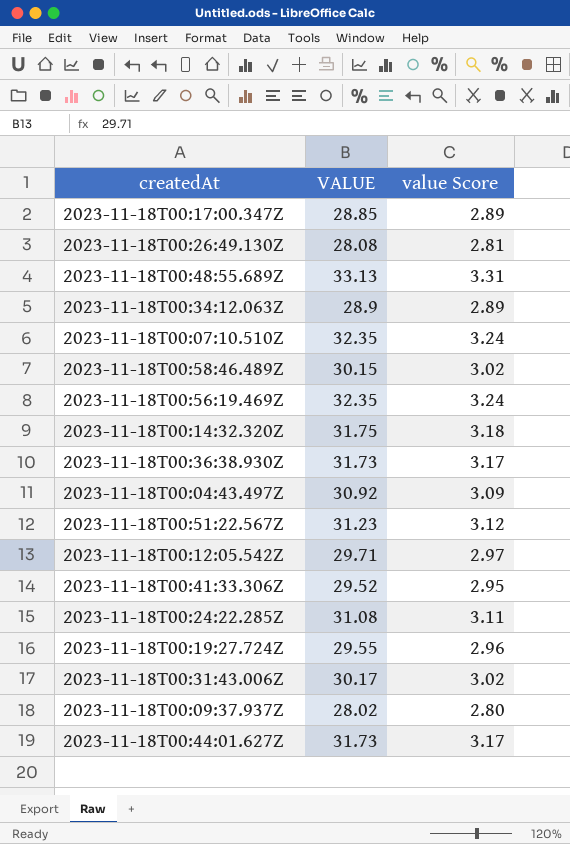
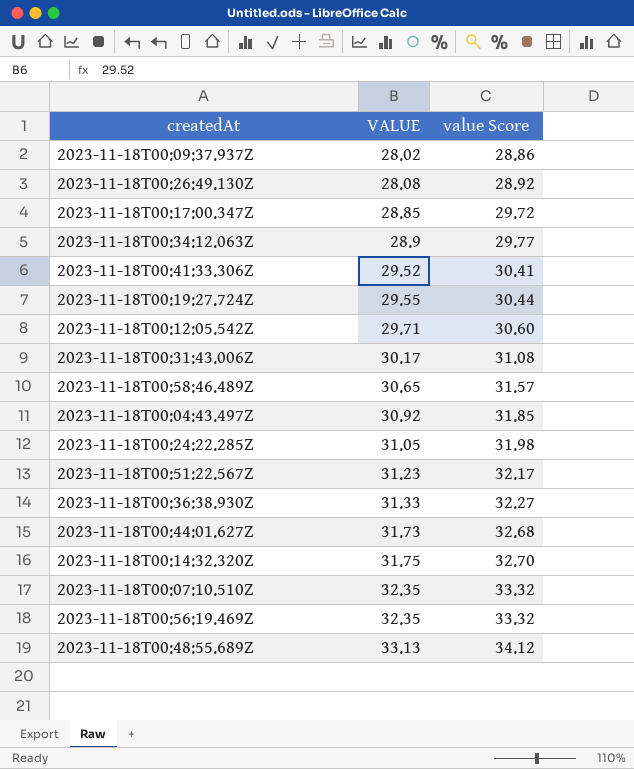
row order: none -> VALUE ascending
column value Score | formula: [VALUE] * 0.1 -> [VALUE] * 1.03
2023-11-18T00:58:46.489Z | VALUE: 30.15 -> 30.65
2023-11-18T00:24:22.285Z | VALUE: 31.08 -> 31.05
2023-11-18T00:36:38.930Z | VALUE: 31.73 -> 31.33

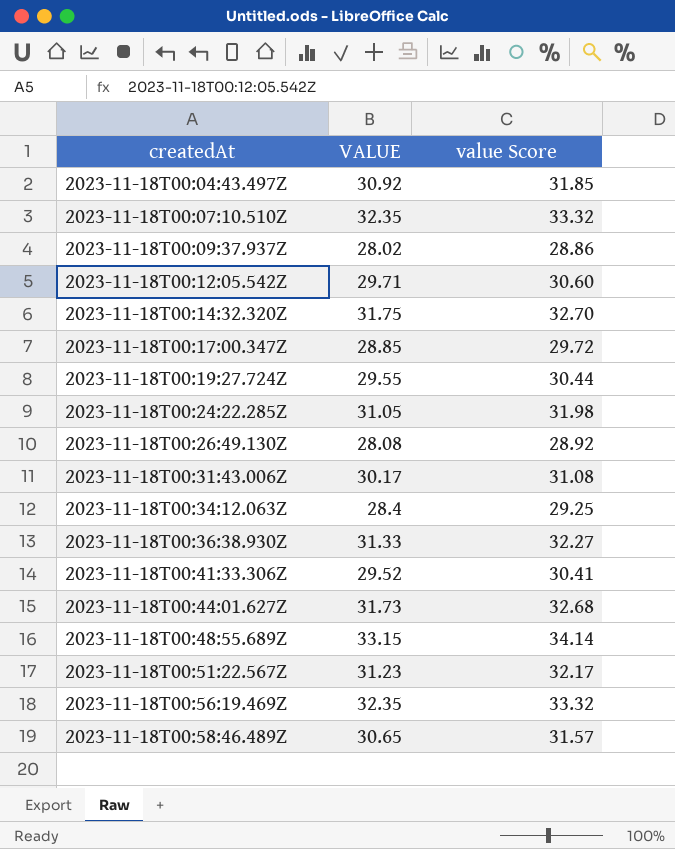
row order: VALUE ascending -> createdAt ascending
2023-11-18T00:34:12.063Z | VALUE: 28.9 -> 28.4
2023-11-18T00:34:12.063Z | value Score: 29.77 -> 29.25
2023-11-18T00:48:55.689Z | VALUE: 33.13 -> 33.15
2023-11-18T00:48:55.689Z | value Score: 34.12 -> 34.14

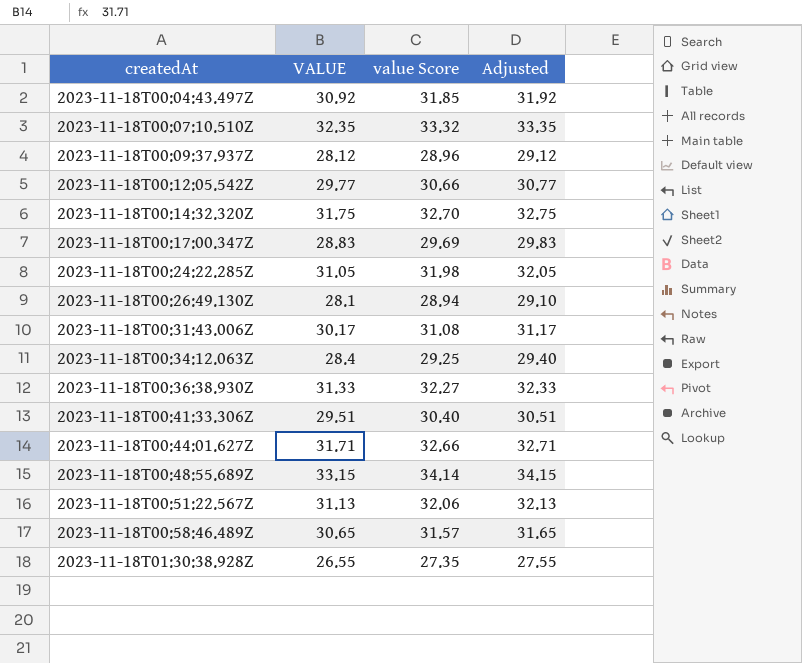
column Adjusted | formula: none -> [VALUE] + 1
row 2023-11-18T00:19:27.724Z: 29.55 | 30.44 -> none
row 2023-11-18T00:56:19.469Z: 32.35 | 33.32 -> none
2023-11-18T00:09:37.937Z | VALUE: 28.02 -> 28.12
2023-11-18T00:09:37.937Z | value Score: 28.86 -> 28.96
2023-11-18T00:12:05.542Z | VALUE: 29.71 -> 29.77
2023-11-18T00:12:05.542Z | value Score: 30.60 -> 30.66
2023-11-18T00:17:00.347Z | VALUE: 28.85 -> 28.83
2023-11-18T00:17:00.347Z | value Score: 29.72 -> 29.69
2023-11-18T00:26:49.130Z | VALUE: 28.08 -> 28.1
2023-11-18T00:26:49.130Z | value Score: 28.92 -> 28.94
2023-11-18T00:41:33.306Z | VALUE: 29.52 -> 29.51
2023-11-18T00:41:33.306Z | value Score: 30.41 -> 30.40
2023-11-18T00:44:01.627Z | VALUE: 31.73 -> 31.71
2023-11-18T00:44:01.627Z | value Score: 32.68 -> 32.66
2023-11-18T00:51:22.567Z | VALUE: 31.23 -> 31.13
2023-11-18T00:51:22.567Z | value Score: 32.17 -> 32.06
row 2023-11-18T01:30:38.928Z: none -> 26.55 | 27.35 | 27.55

